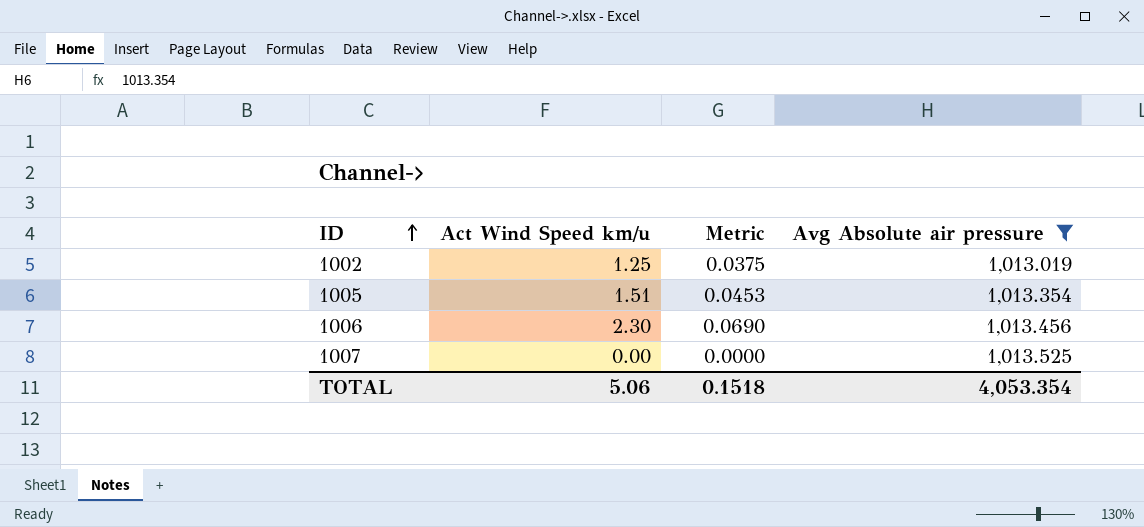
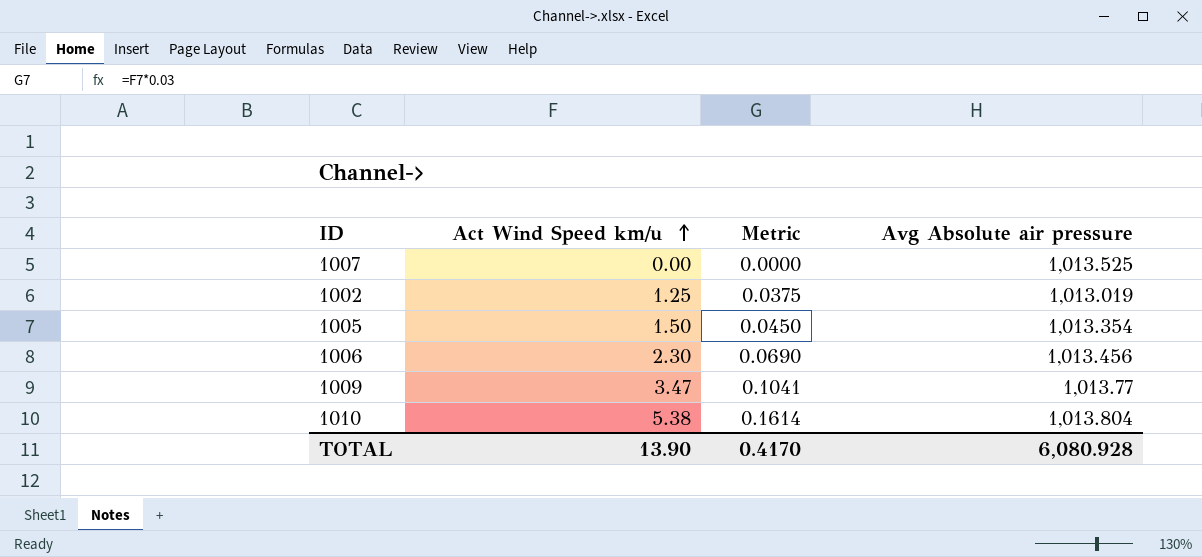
filter: Avg Absolute air pressure <= 1,013.525 -> none
row order: ID ascending -> Act Wind Speed km/u ascending
1005 | Act Wind Speed km/u: 1.51 -> 1.50
1005 | Metric: 0.0453 -> 0.0450
TOTAL | Act Wind Speed km/u: 5.06 -> 13.90
TOTAL | Metric: 0.1518 -> 0.4170
TOTAL | Avg Absolute air pressure: 4,053.354 -> 6,080.928

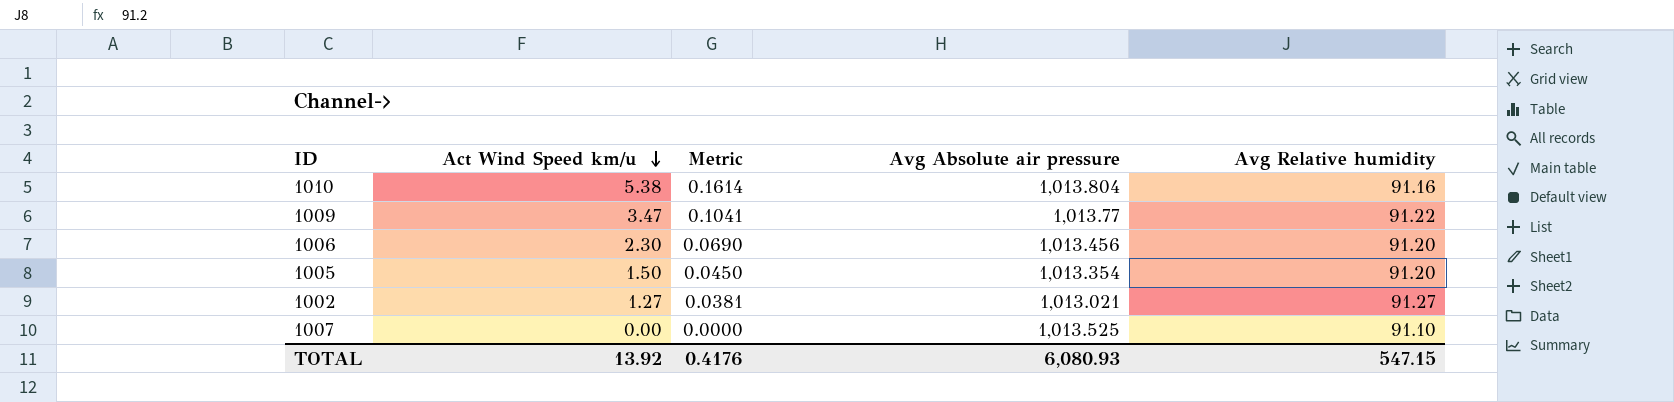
row order: Act Wind Speed km/u ascending -> Act Wind Speed km/u descending
column Avg Relative humidity | position: none -> 5
1002 | Act Wind Speed km/u: 1.25 -> 1.27
1002 | Metric: 0.0375 -> 0.0381
1002 | Avg Absolute air pressure: 1,013.019 -> 1,013.021
TOTAL | Act Wind Speed km/u: 13.90 -> 13.92
TOTAL | Metric: 0.4170 -> 0.4176
TOTAL | Avg Absolute air pressure: 6,080.928 -> 6,080.93

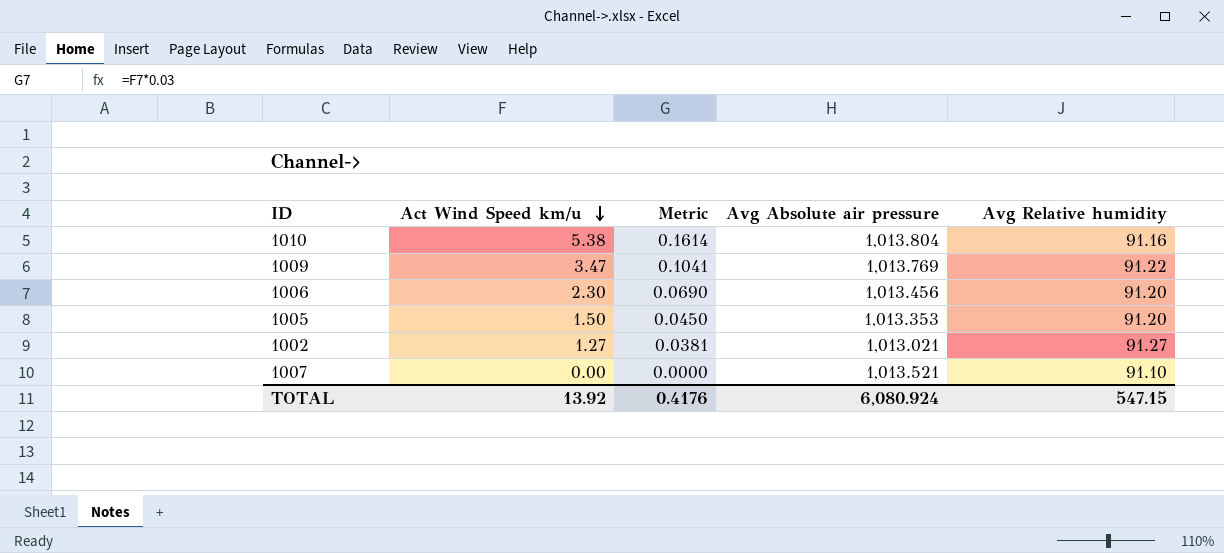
1009 | Avg Absolute air pressure: 1,013.77 -> 1,013.769
1005 | Avg Absolute air pressure: 1,013.354 -> 1,013.353
1007 | Avg Absolute air pressure: 1,013.525 -> 1,013.521
TOTAL | Avg Absolute air pressure: 6,080.93 -> 6,080.924

